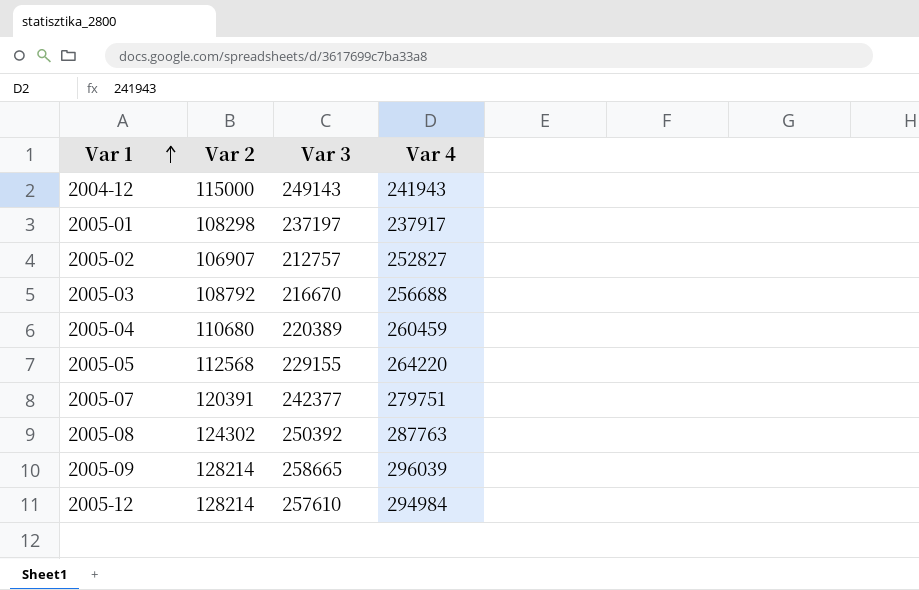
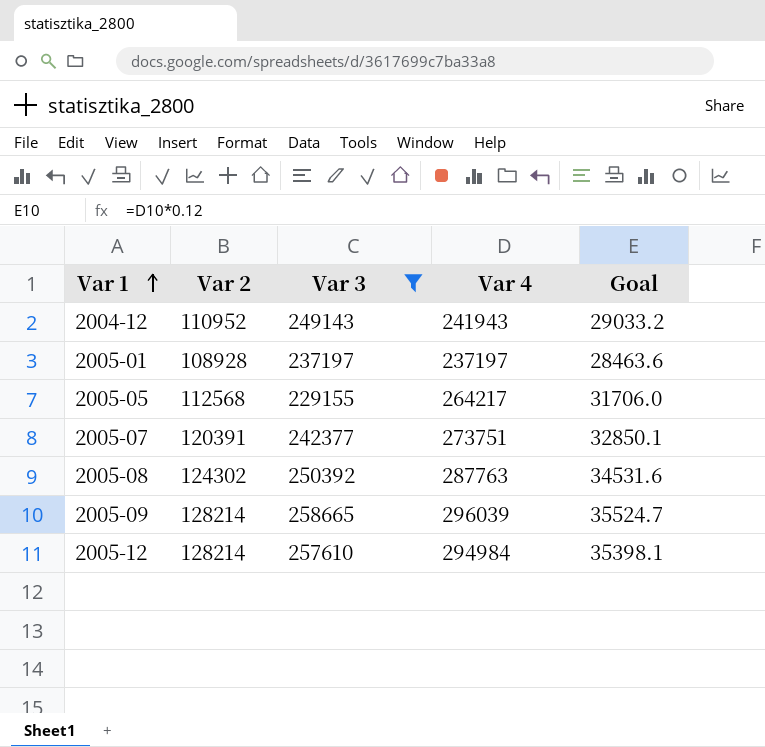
filter: none -> Var 3 >= 229155
column Goal | formula: none -> [Var 4] * 0.12
2004-12 | Var 2: 115000 -> 110952
2005-01 | Var 2: 108298 -> 108928
2005-01 | Var 4: 237917 -> 237197
2005-05 | Var 4: 264220 -> 264217
2005-07 | Var 4: 279751 -> 273751

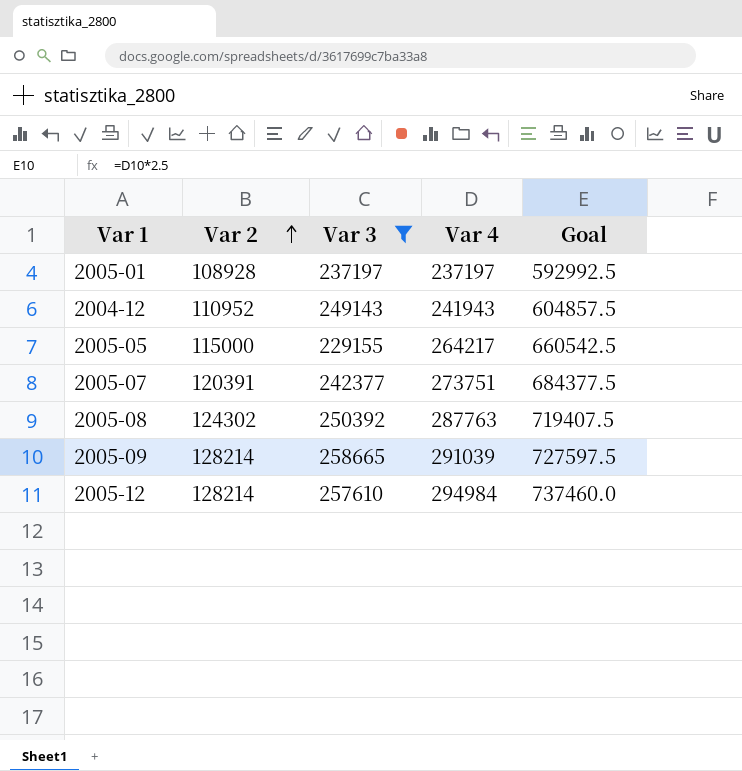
row order: Var 1 ascending -> Var 2 ascending
column Goal | formula: [Var 4] * 0.12 -> [Var 4] * 2.5
2005-05 | Var 2: 112568 -> 115000
2005-09 | Var 4: 296039 -> 291039

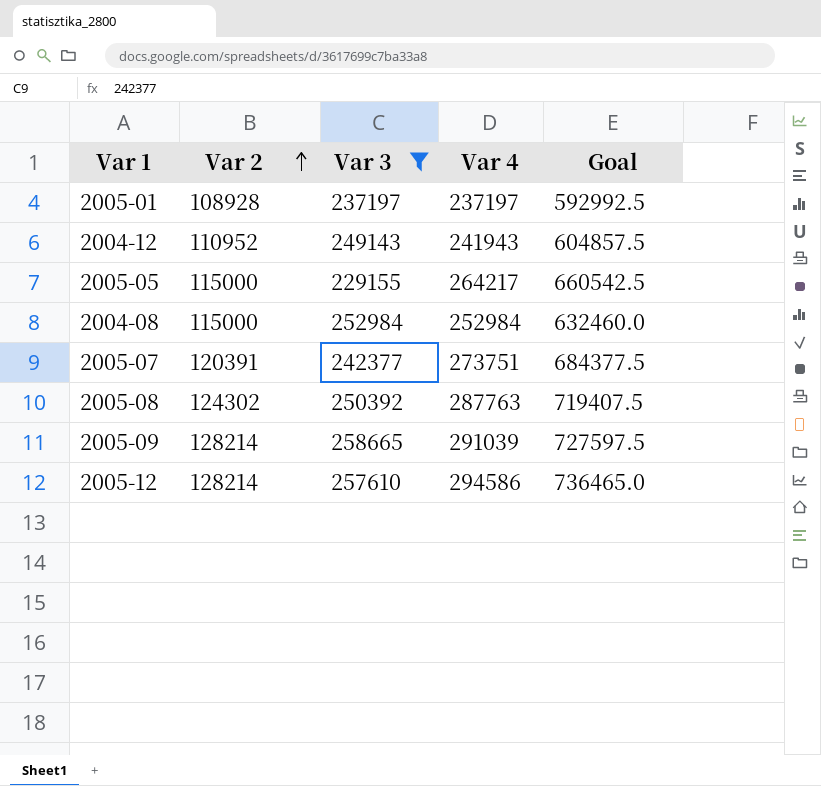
row 2004-08: none -> 115000 | 252984 | 252984 | 632460.0
2005-12 | Var 4: 294984 -> 294586
2005-12 | Goal: 737460.0 -> 736465.0

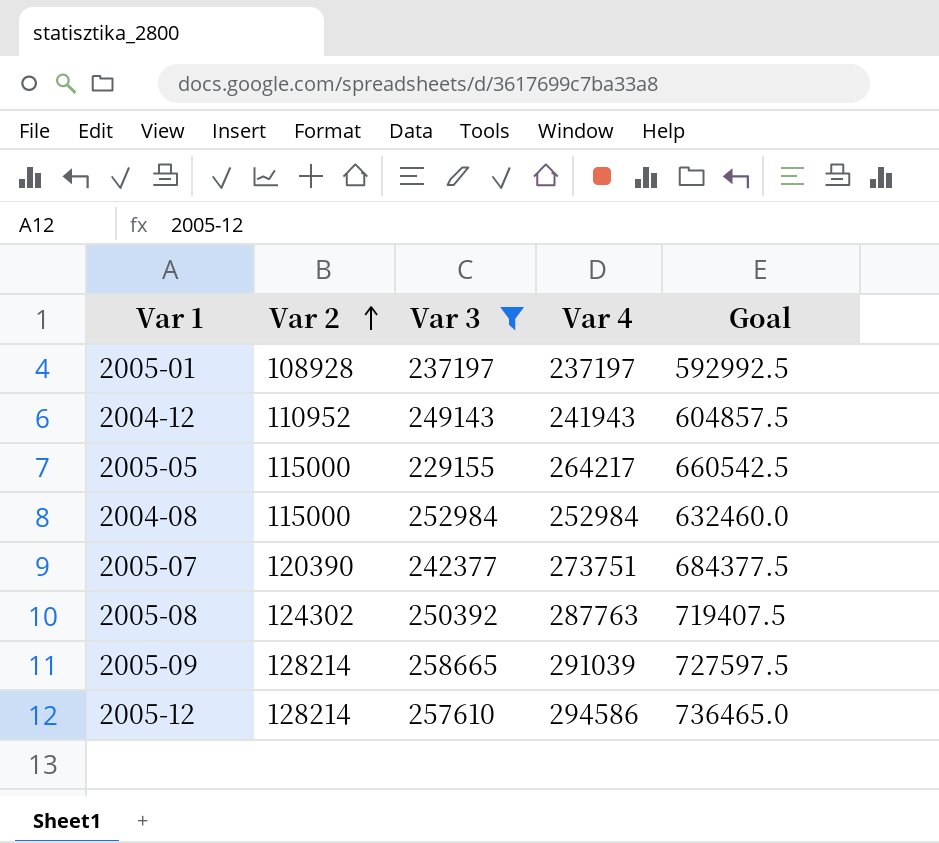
2005-07 | Var 2: 120391 -> 120390

